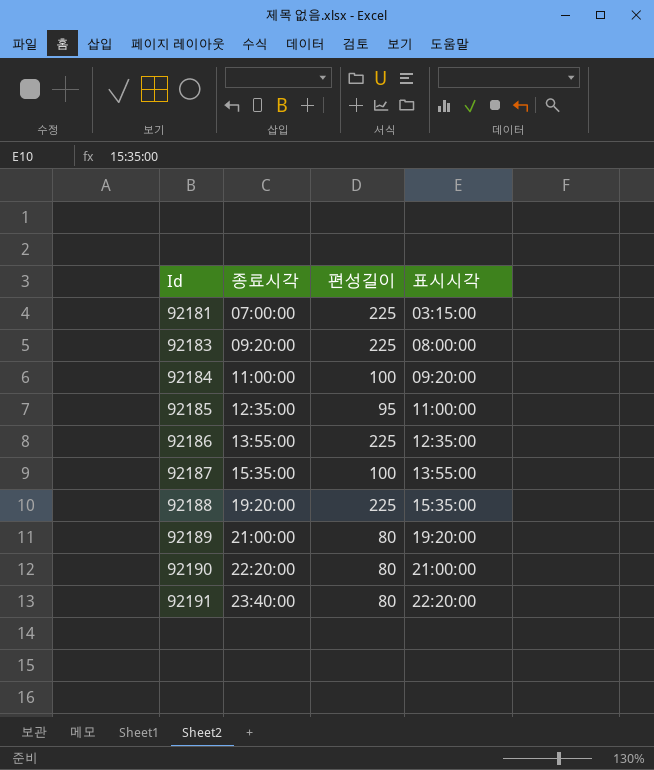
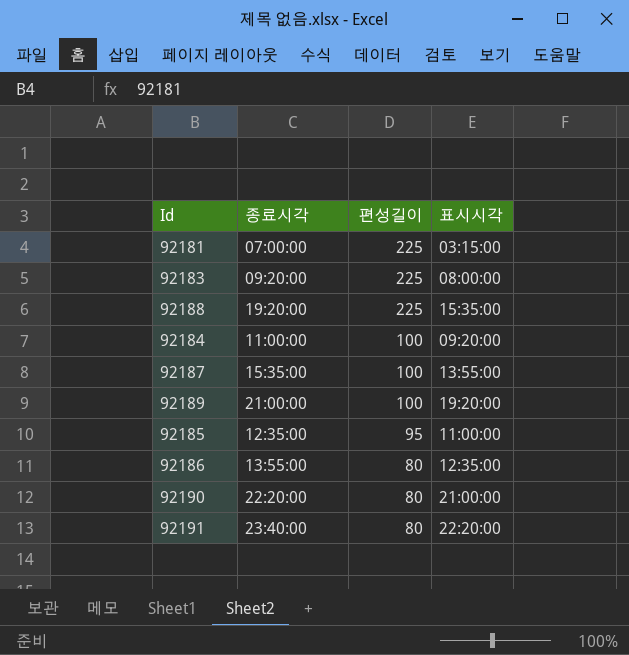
row order: Id ascending -> 편성길이 descending
92189 | 편성길이: 80 -> 100
92186 | 편성길이: 225 -> 80

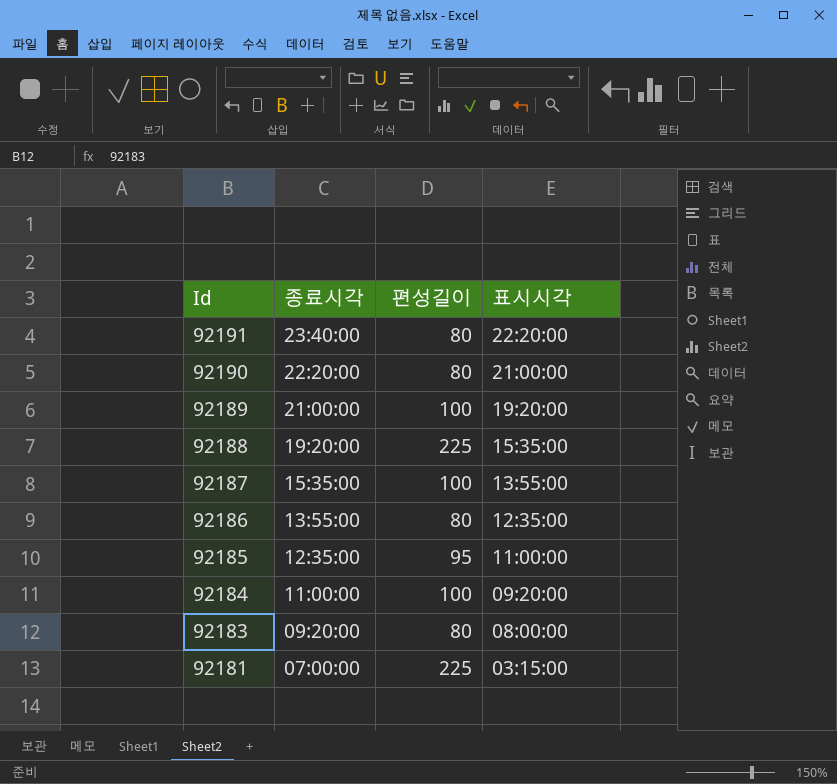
row order: 편성길이 descending -> Id descending
92183 | 편성길이: 225 -> 80

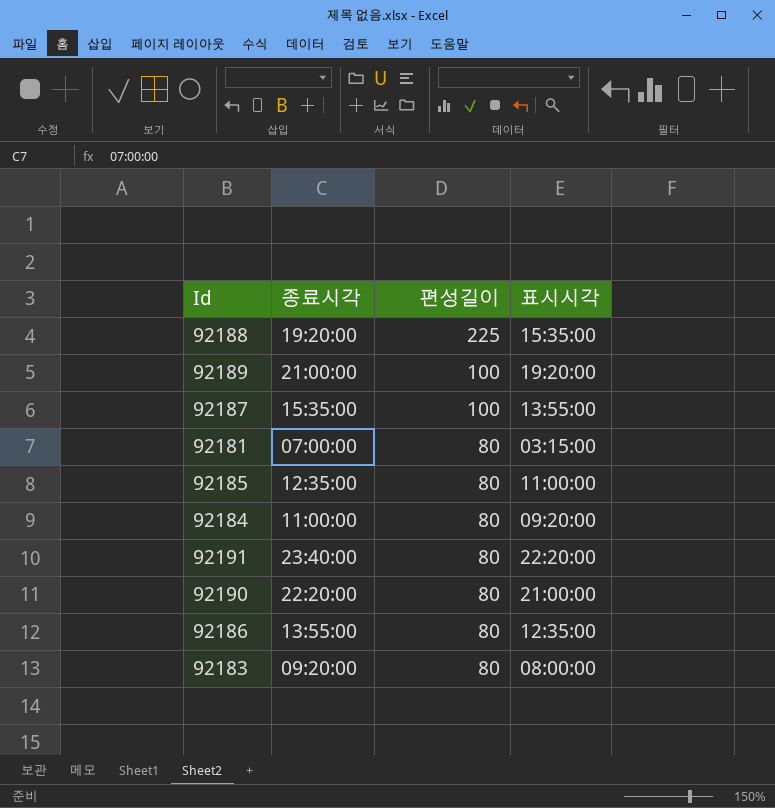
row order: Id descending -> 편성길이 descending
92181 | 편성길이: 225 -> 80
92185 | 편성길이: 95 -> 80
92184 | 편성길이: 100 -> 80

